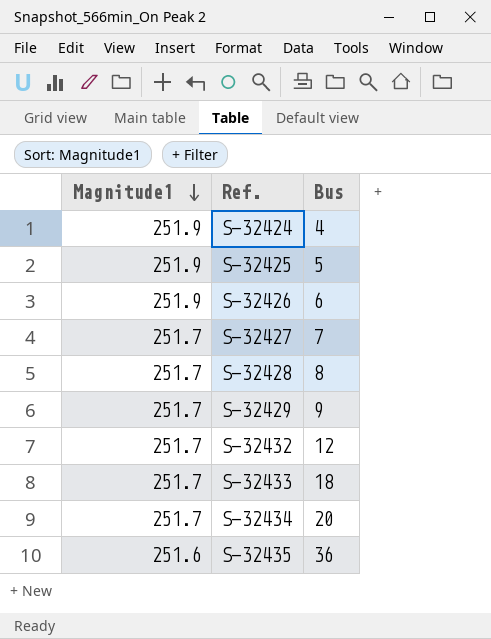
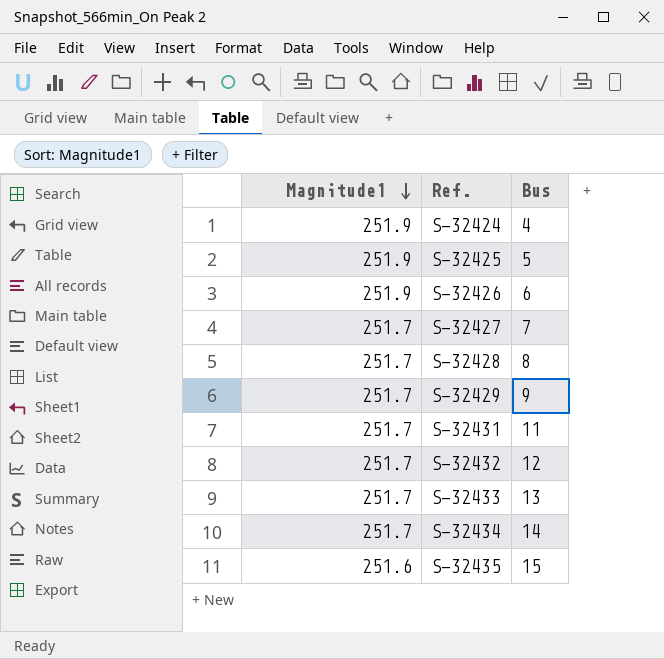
row S-32431: none -> 251.7 | 11
S-32433 | Bus: 18 -> 13
S-32434 | Bus: 20 -> 14
S-32435 | Bus: 36 -> 15

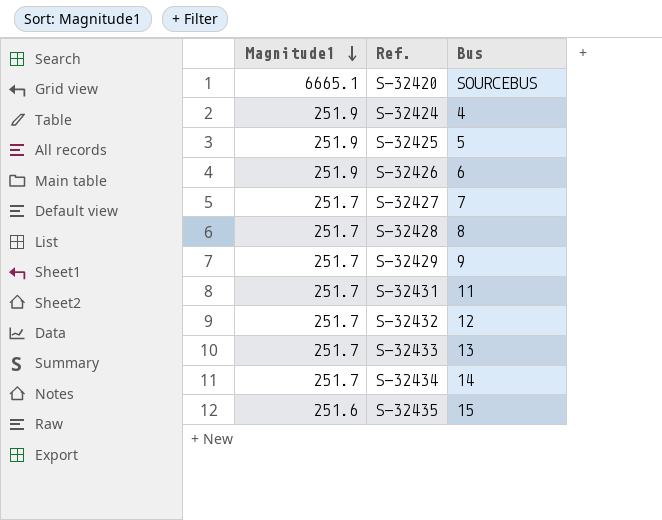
row S-32420: none -> 6665.1 | SOURCEBUS

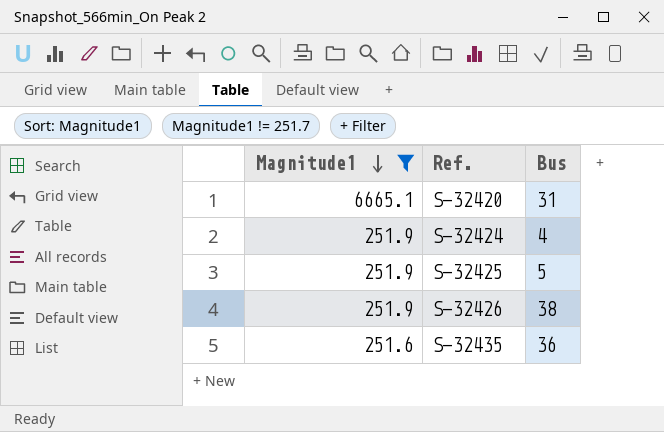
filter: none -> Magnitude1 != 251.7
S-32420 | Bus: SOURCEBUS -> 31
S-32426 | Bus: 6 -> 38
S-32435 | Bus: 15 -> 36

